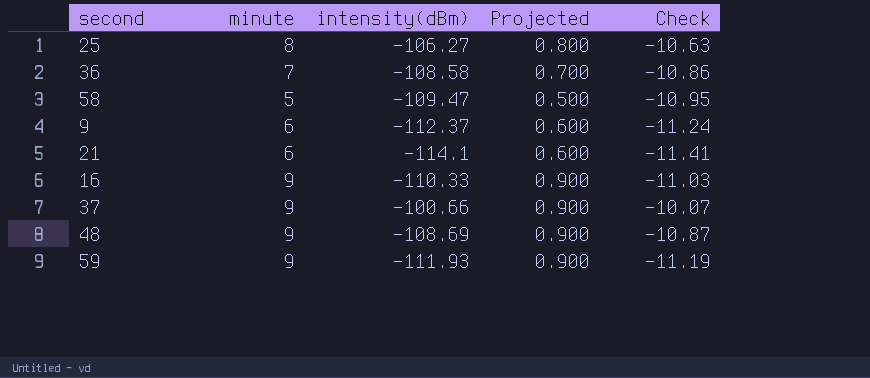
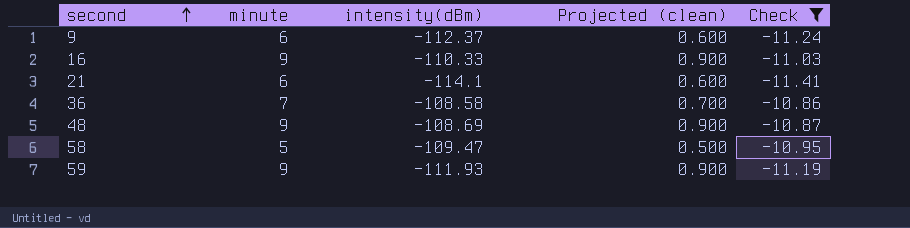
filter: none -> Check <= -10.86
row order: none -> second ascending
column name: Projected -> Projected (clean)

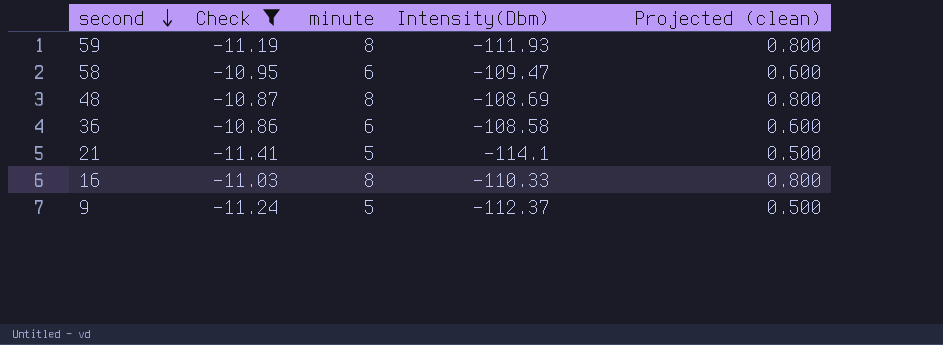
row order: second ascending -> second descending
column Check | position: 5 -> 2
column name: intensity(dBm) -> Intensity(Dbm)
59 | minute: 9 -> 8
59 | Projected (clean): 0.900 -> 0.800
58 | minute: 5 -> 6
58 | Projected (clean): 0.500 -> 0.600
48 | minute: 9 -> 8
48 | Projected (clean): 0.900 -> 0.800
36 | minute: 7 -> 6
36 | Projected (clean): 0.700 -> 0.600
21 | minute: 6 -> 5
21 | Projected (clean): 0.600 -> 0.500
16 | minute: 9 -> 8
16 | Projected (clean): 0.900 -> 0.800
9 | minute: 6 -> 5
9 | Projected (clean): 0.600 -> 0.500

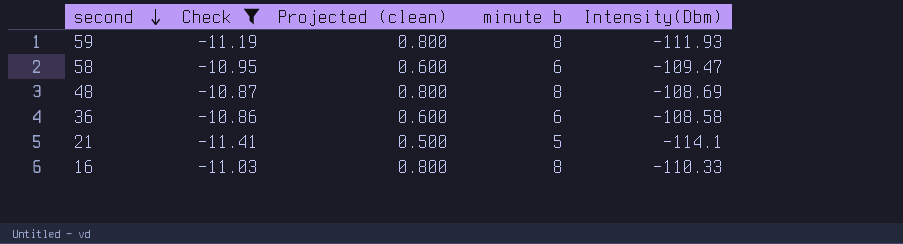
column Projected (clean) | position: 5 -> 3
column name: minute -> minute b
row 9: -11.24 | 5 | -112.37 | 0.500 -> none

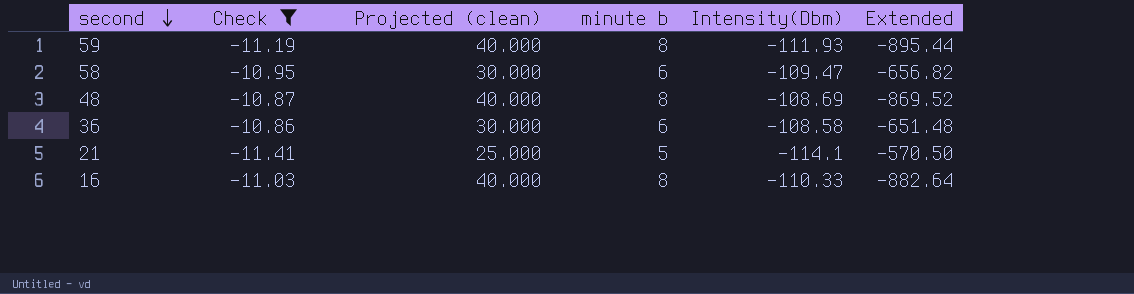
column Projected (clean) | formula: [minute b] * 0.1 -> [minute b] * 5
column Extended | formula: none -> [minute b] * [Intensity(Dbm)]

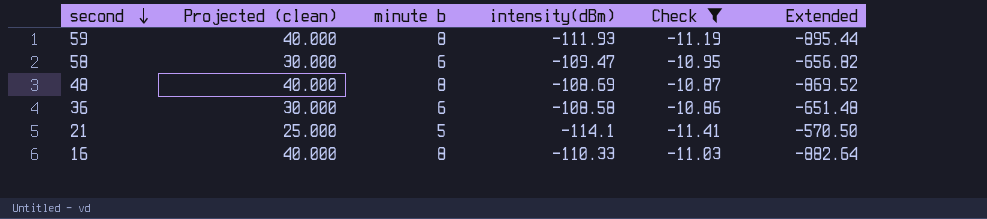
column name: Intensity(Dbm) -> intensity(dBm)
column Check | position: 2 -> 5

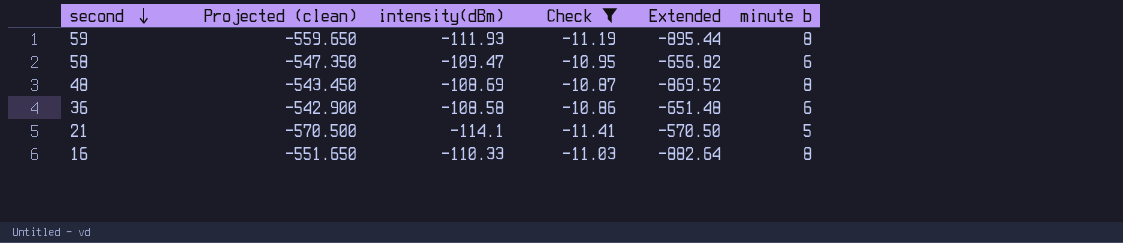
column Projected (clean) | formula: [minute b] * 5 -> [intensity(dBm)] * 5
column minute b | position: 3 -> 6

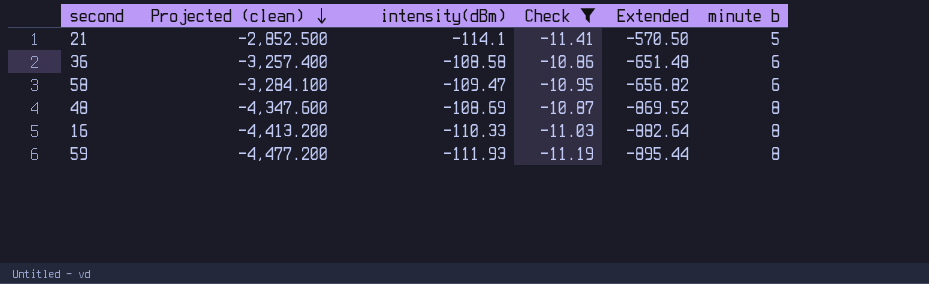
row order: second descending -> Projected (clean) descending
column Projected (clean) | formula: [intensity(dBm)] * 5 -> [Extended] * 5

